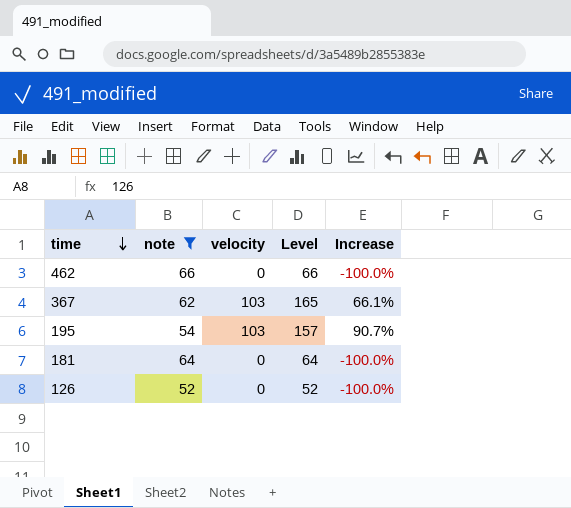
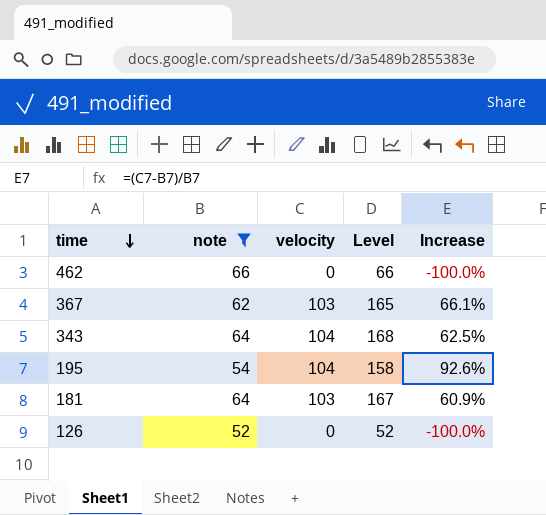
row 343: none -> 64 | 104 | 168 | 62.5%
195 | velocity: 103 -> 104
195 | Level: 157 -> 158
195 | Increase: 90.7% -> 92.6%
181 | velocity: 0 -> 103
181 | Level: 64 -> 167
181 | Increase: -100.0% -> 60.9%

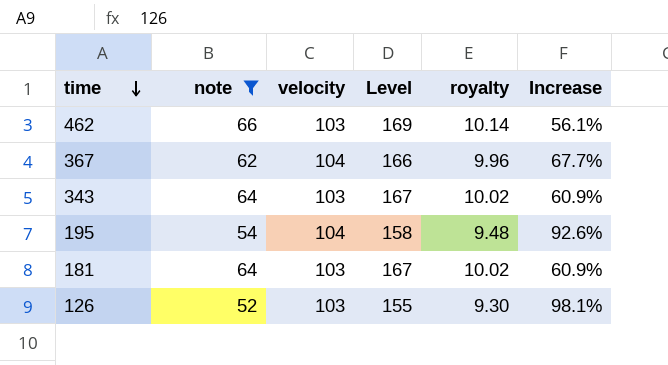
column royalty | formula: none -> [Level] * 0.06
462 | velocity: 0 -> 103
462 | Level: 66 -> 169
462 | Increase: -100.0% -> 56.1%
367 | velocity: 103 -> 104
367 | Level: 165 -> 166
367 | Increase: 66.1% -> 67.7%
343 | velocity: 104 -> 103
343 | Level: 168 -> 167
343 | Increase: 62.5% -> 60.9%
126 | velocity: 0 -> 103
126 | Level: 52 -> 155
126 | Increase: -100.0% -> 98.1%

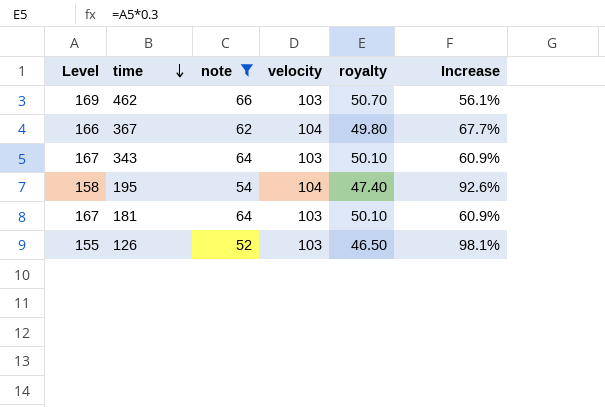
column Level | position: 4 -> 1
column royalty | formula: [Level] * 0.06 -> [Level] * 0.3

